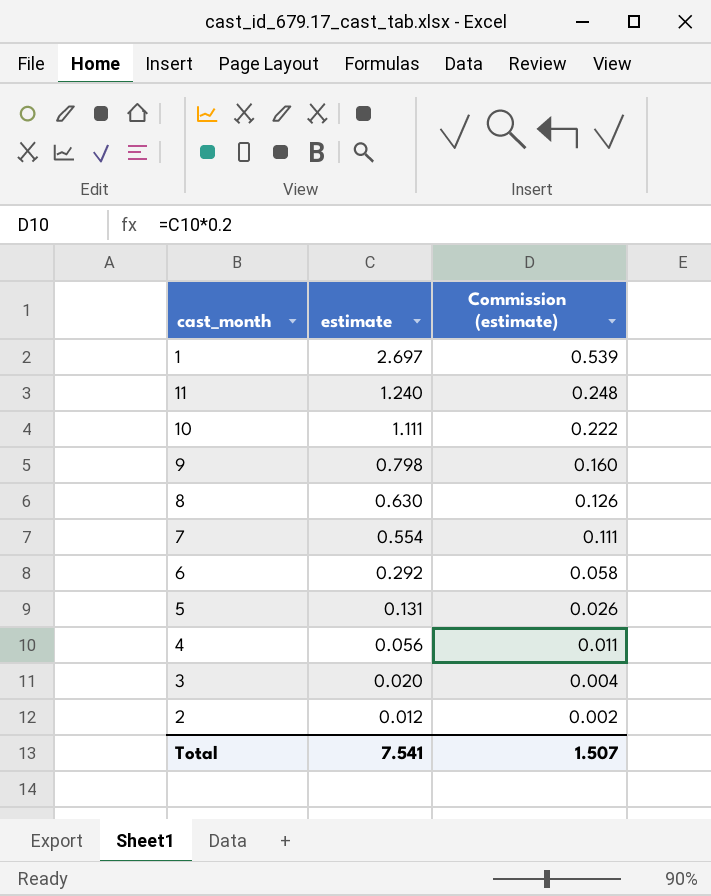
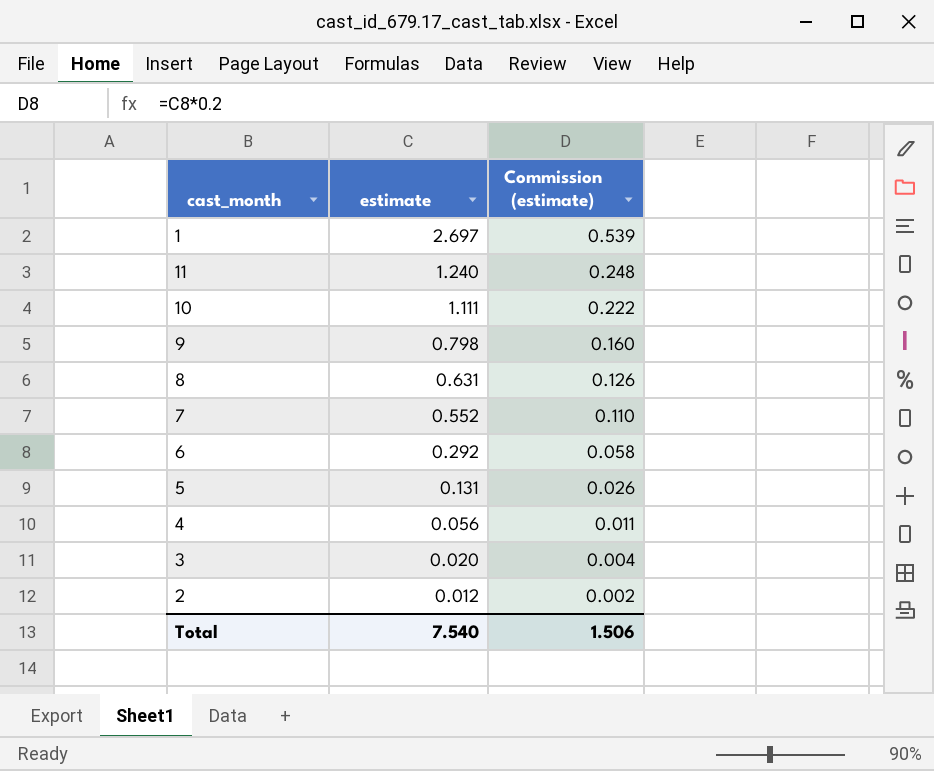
8 | estimate: 0.630 -> 0.631
7 | estimate: 0.554 -> 0.552
7 | Commission (estimate): 0.111 -> 0.110
Total | estimate: 7.541 -> 7.540
Total | Commission (estimate): 1.507 -> 1.506

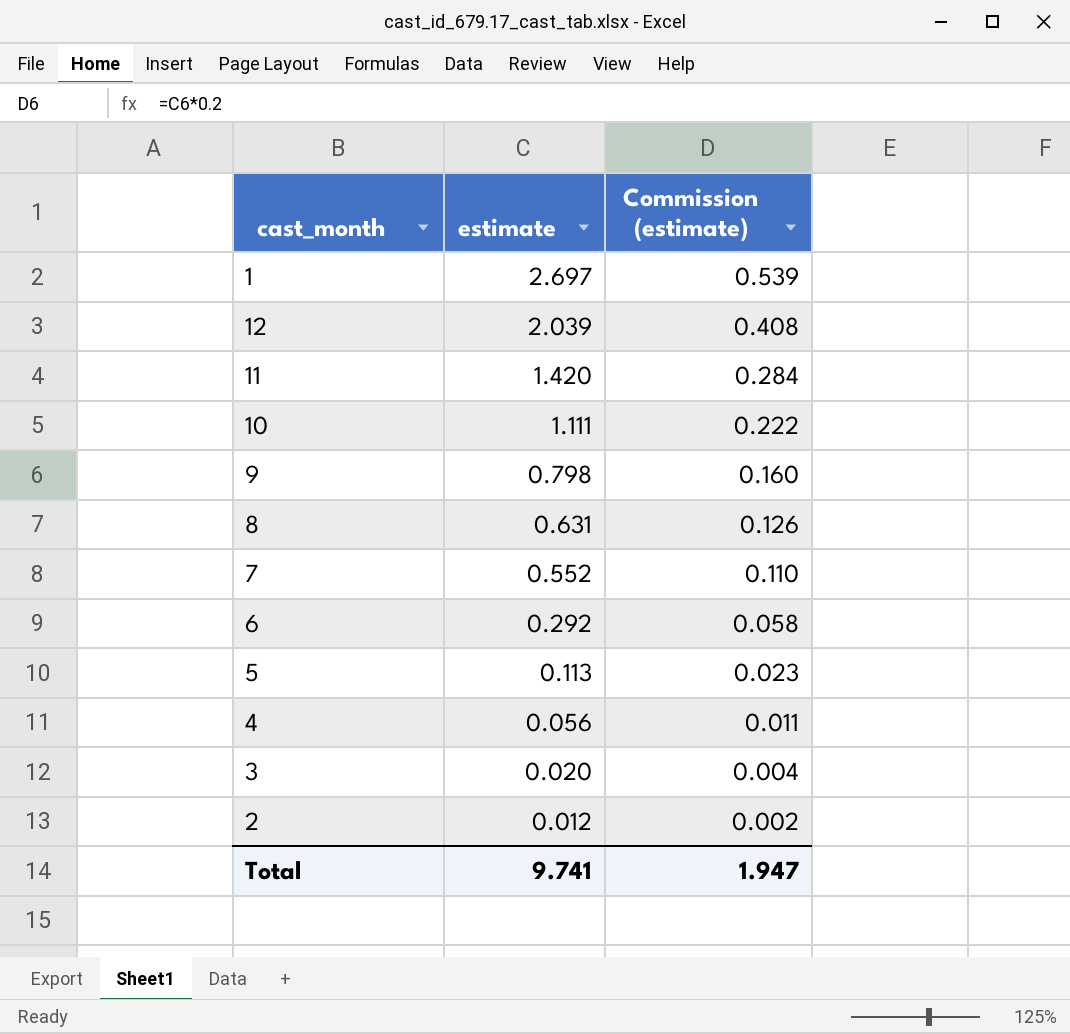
row 12: none -> 2.039 | 0.408
11 | estimate: 1.240 -> 1.420
11 | Commission (estimate): 0.248 -> 0.284
5 | estimate: 0.131 -> 0.113
5 | Commission (estimate): 0.026 -> 0.023
Total | estimate: 7.540 -> 9.741
Total | Commission (estimate): 1.506 -> 1.947

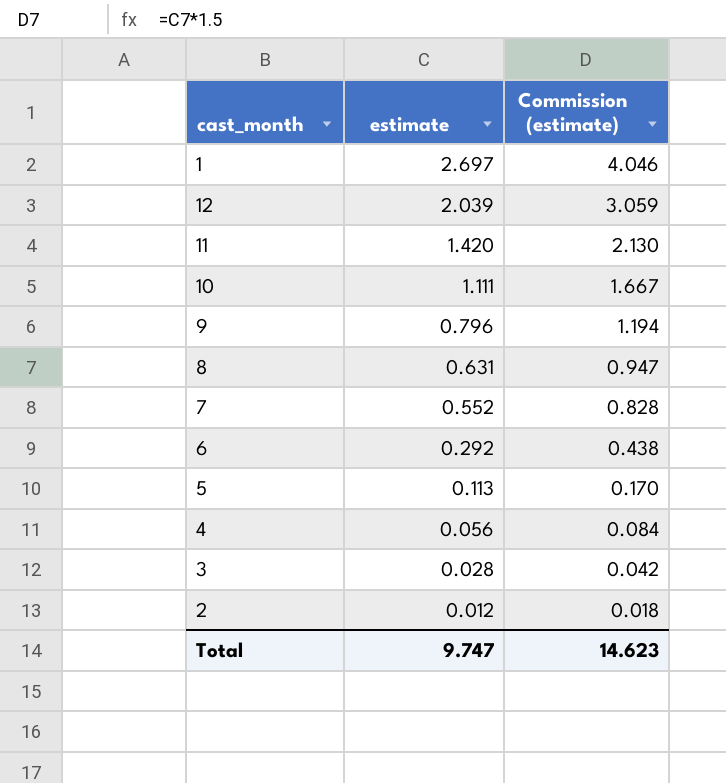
column Commission (estimate) | formula: [estimate] * 0.2 -> [estimate] * 1.5
9 | estimate: 0.798 -> 0.796
3 | estimate: 0.020 -> 0.028
Total | estimate: 9.741 -> 9.747
Total | Commission (estimate): 1.947 -> 14.623

